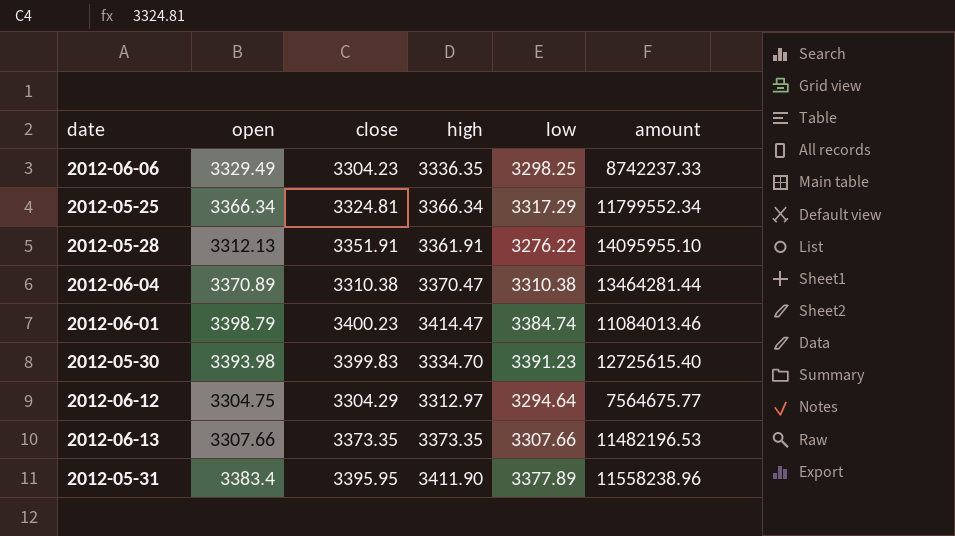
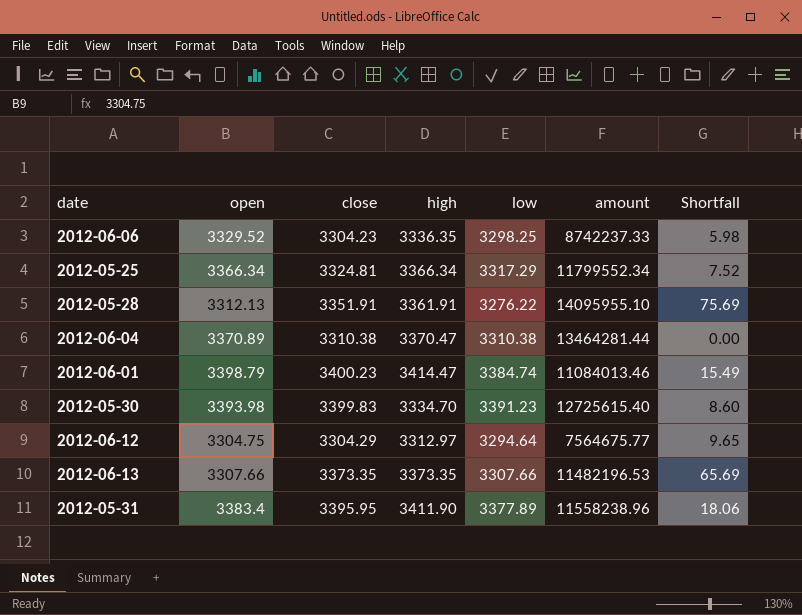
column Shortfall | formula: none -> [close] - [low]
2012-06-06 | open: 3329.49 -> 3329.52

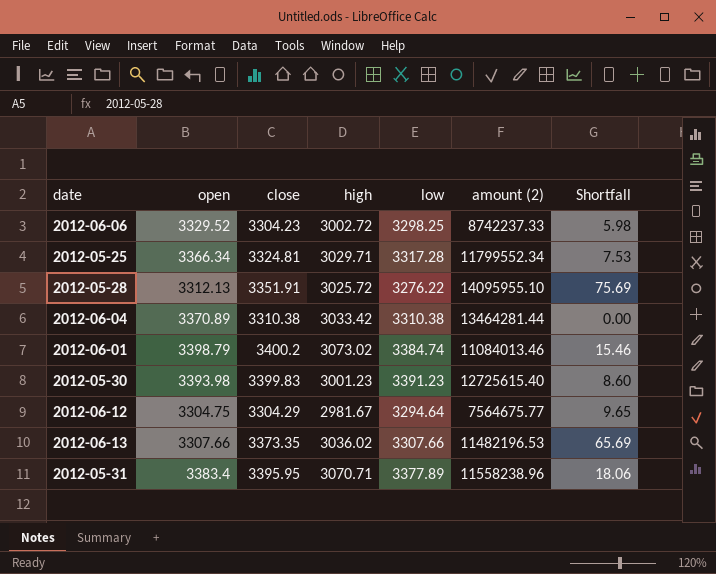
column name: amount -> amount (2)
2012-06-06 | high: 3336.35 -> 3002.72
2012-05-25 | high: 3366.34 -> 3029.71
2012-05-25 | low: 3317.29 -> 3317.28
2012-05-25 | Shortfall: 7.52 -> 7.53
2012-05-28 | high: 3361.91 -> 3025.72
2012-06-04 | high: 3370.47 -> 3033.42
2012-06-01 | close: 3400.23 -> 3400.2
2012-06-01 | high: 3414.47 -> 3073.02
2012-06-01 | Shortfall: 15.49 -> 15.46
2012-05-30 | high: 3334.70 -> 3001.23
2012-06-12 | high: 3312.97 -> 2981.67
2012-06-13 | high: 3373.35 -> 3036.02
2012-05-31 | high: 3411.90 -> 3070.71

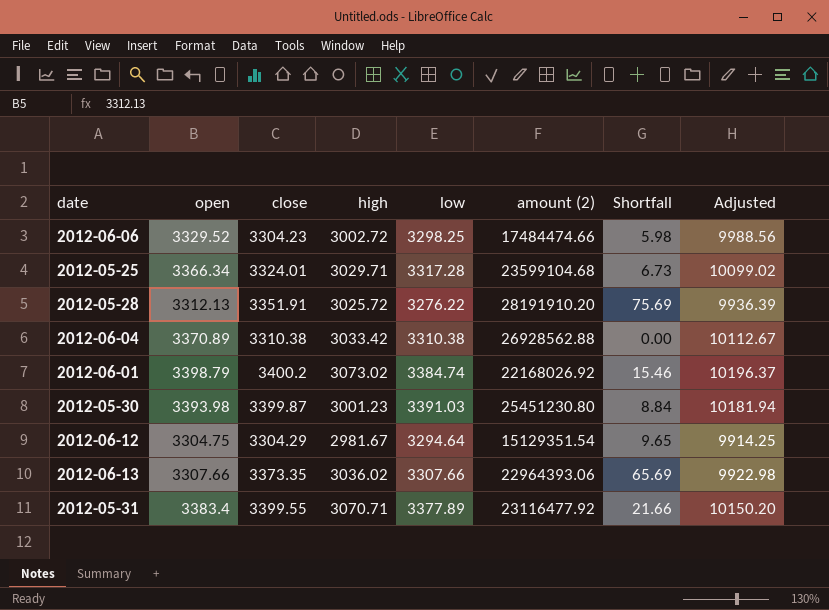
column Adjusted | formula: none -> [open] * 3
2012-06-06 | amount (2): 8742237.33 -> 17484474.66
2012-05-25 | close: 3324.81 -> 3324.01
2012-05-25 | amount (2): 11799552.34 -> 23599104.68
2012-05-25 | Shortfall: 7.53 -> 6.73
2012-05-28 | amount (2): 14095955.10 -> 28191910.20
2012-06-04 | amount (2): 13464281.44 -> 26928562.88
2012-06-01 | amount (2): 11084013.46 -> 22168026.92
2012-05-30 | close: 3399.83 -> 3399.87
2012-05-30 | low: 3391.23 -> 3391.03
2012-05-30 | amount (2): 12725615.40 -> 25451230.80
2012-05-30 | Shortfall: 8.60 -> 8.84
2012-06-12 | amount (2): 7564675.77 -> 15129351.54
2012-06-13 | amount (2): 11482196.53 -> 22964393.06
2012-05-31 | close: 3395.95 -> 3399.55
2012-05-31 | amount (2): 11558238.96 -> 23116477.92
2012-05-31 | Shortfall: 18.06 -> 21.66

